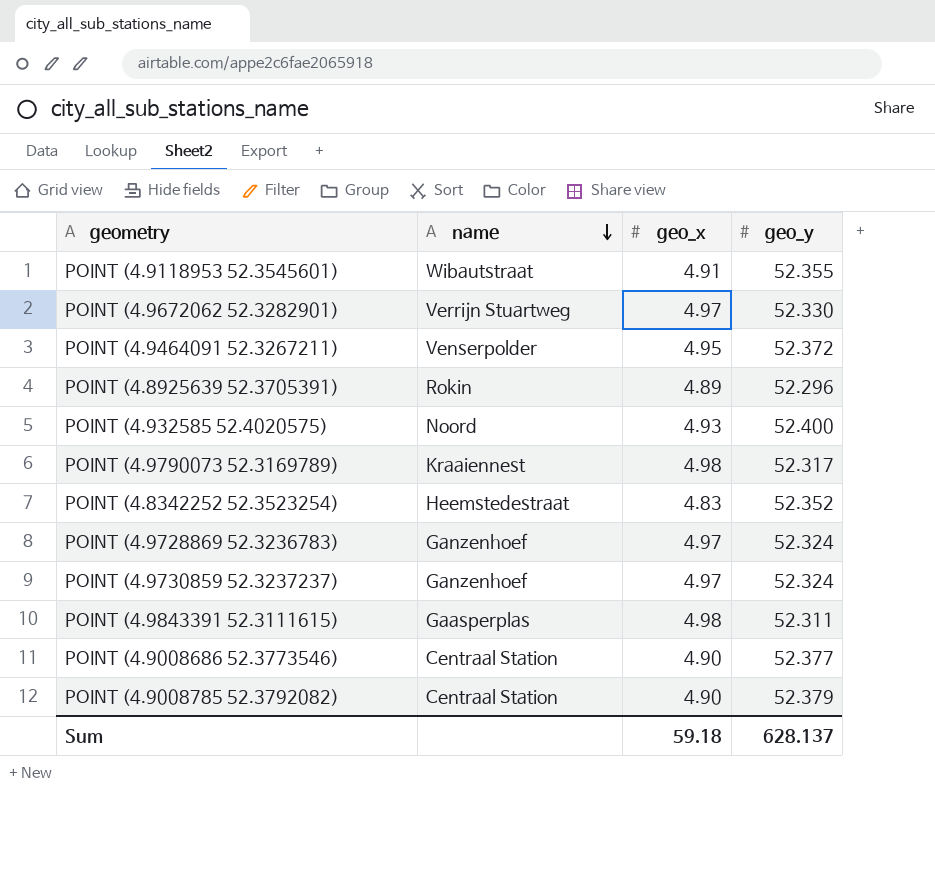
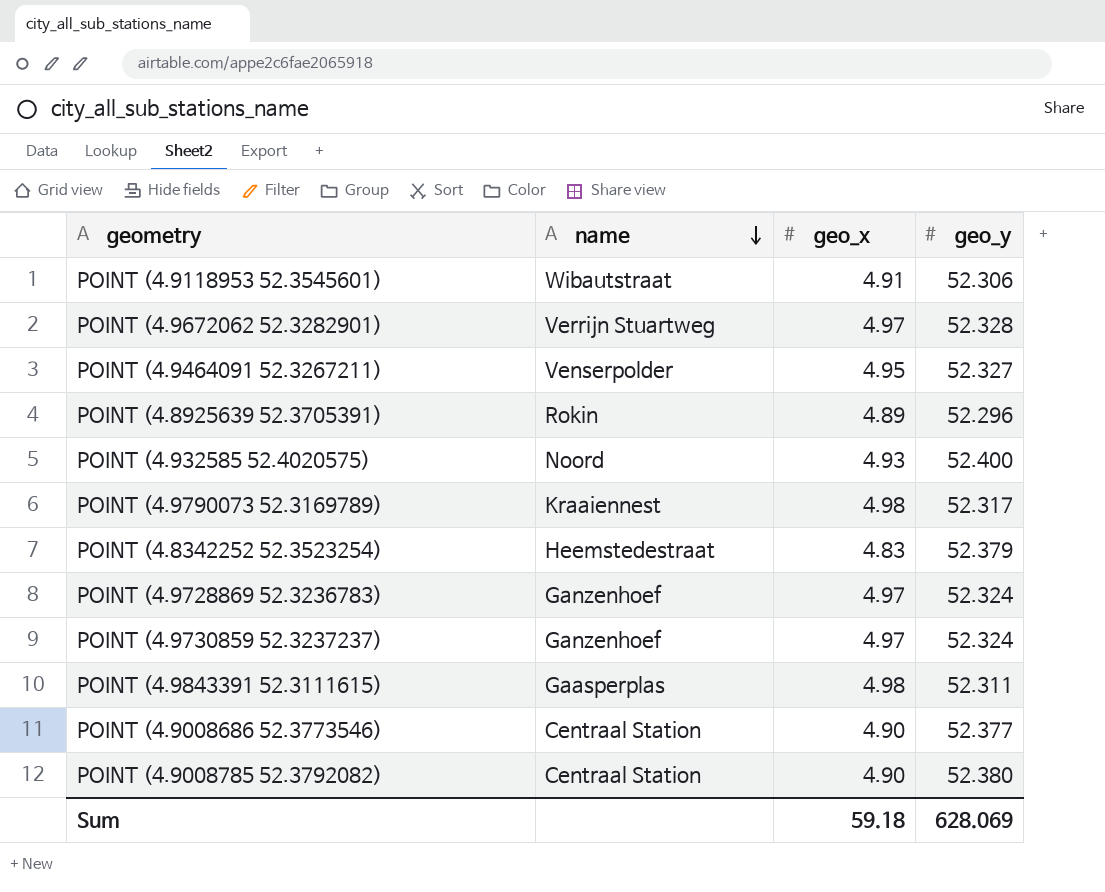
POINT (4.9118953 52.3545601) | geo_y: 52.355 -> 52.306
POINT (4.9672062 52.3282901) | geo_y: 52.330 -> 52.328
POINT (4.9464091 52.3267211) | geo_y: 52.372 -> 52.327
POINT (4.8342252 52.3523254) | geo_y: 52.352 -> 52.379
POINT (4.9008785 52.3792082) | geo_y: 52.379 -> 52.380
Sum | geo_y: 628.137 -> 628.069

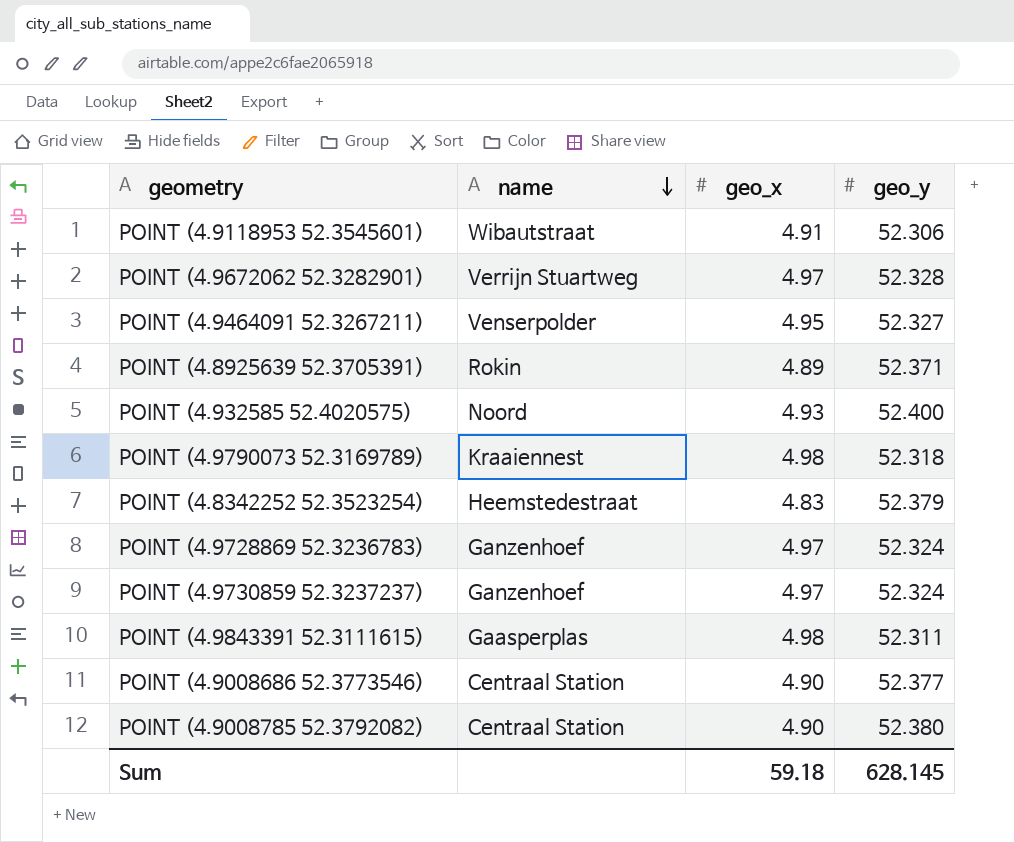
POINT (4.8925639 52.3705391) | geo_y: 52.296 -> 52.371
POINT (4.9790073 52.3169789) | geo_y: 52.317 -> 52.318
Sum | geo_y: 628.069 -> 628.145

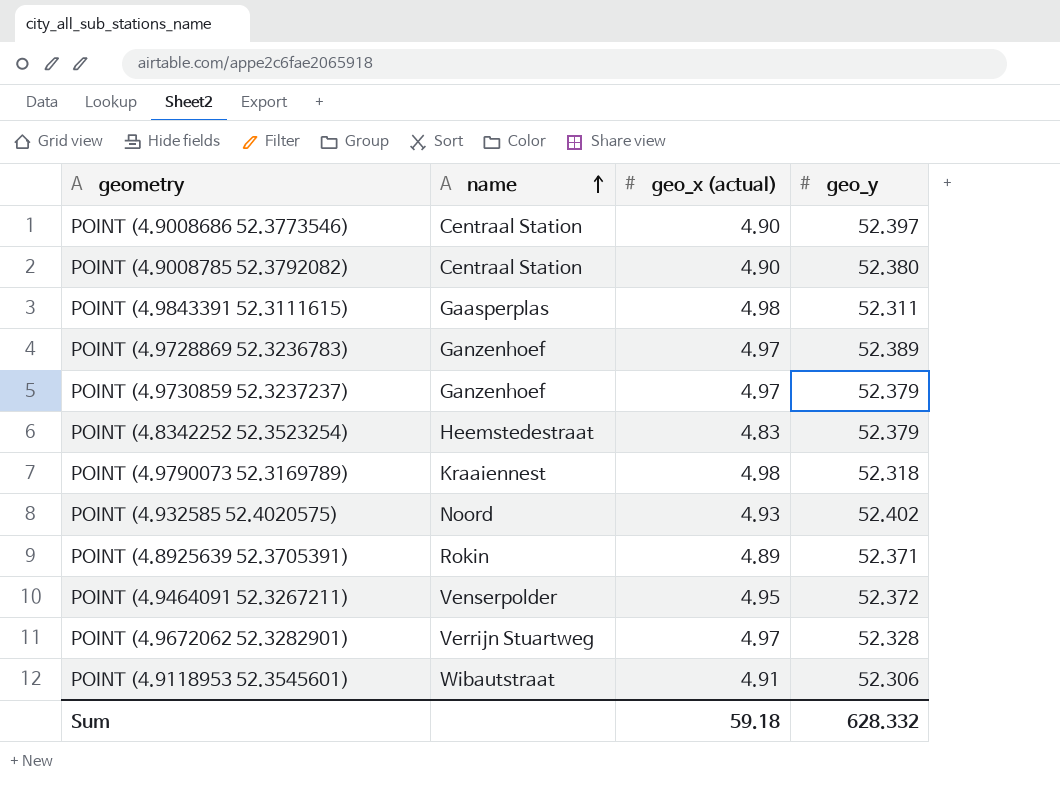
row order: name descending -> name ascending
column name: geo_x -> geo_x (actual)
POINT (4.9008686 52.3773546) | geo_y: 52.377 -> 52.397
POINT (4.9728869 52.3236783) | geo_y: 52.324 -> 52.389
POINT (4.9730859 52.3237237) | geo_y: 52.324 -> 52.379
POINT (4.932585 52.4020575) | geo_y: 52.400 -> 52.402
POINT (4.9464091 52.3267211) | geo_y: 52.327 -> 52.372
Sum | geo_y: 628.145 -> 628.332

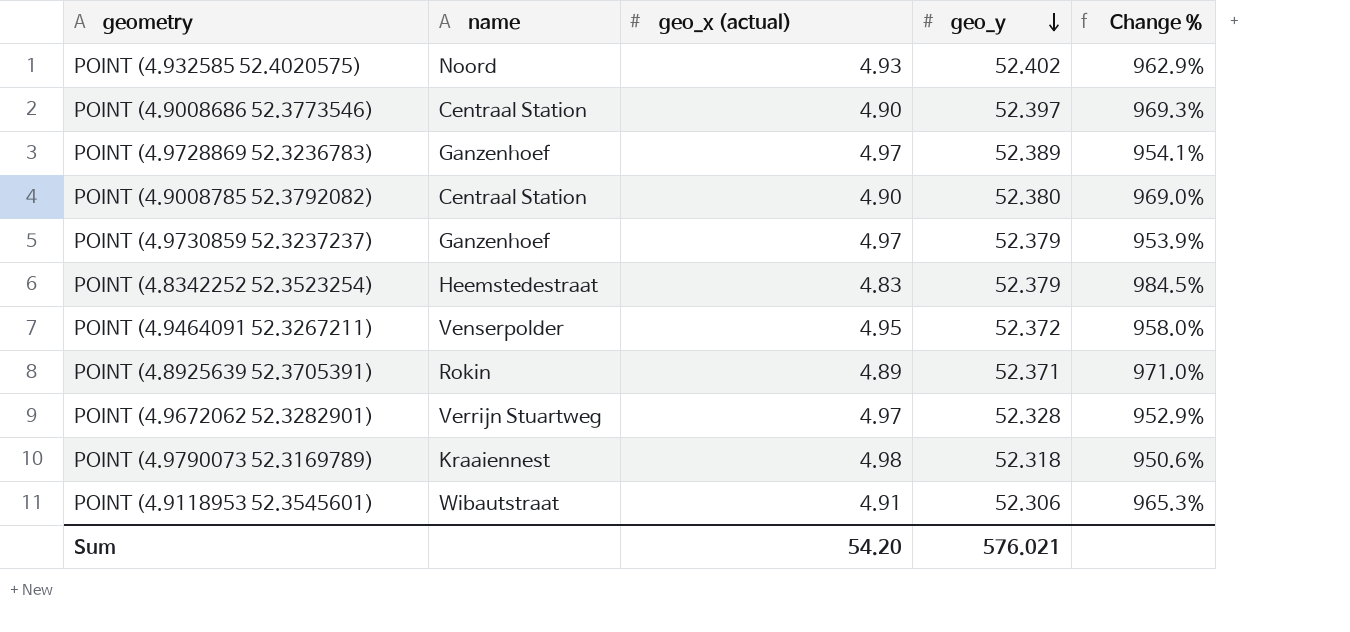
row order: name ascending -> geo_y descending
column Change % | formula: none -> ([geo_y] - [geo_x (actual)]) / [geo_x (actual)]
row POINT (4.9843391 52.3111615): Gaasperplas | 4.98 | 52.311 -> none
Sum | geo_x (actual): 59.18 -> 54.20
Sum | geo_y: 628.332 -> 576.021

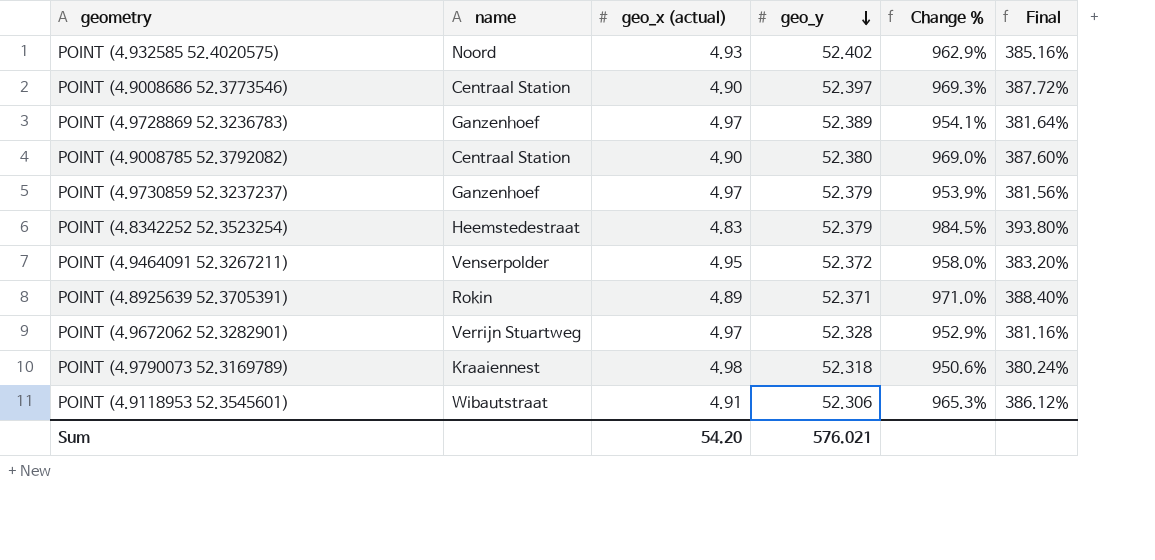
column Final | formula: none -> [Change %] * 0.4

